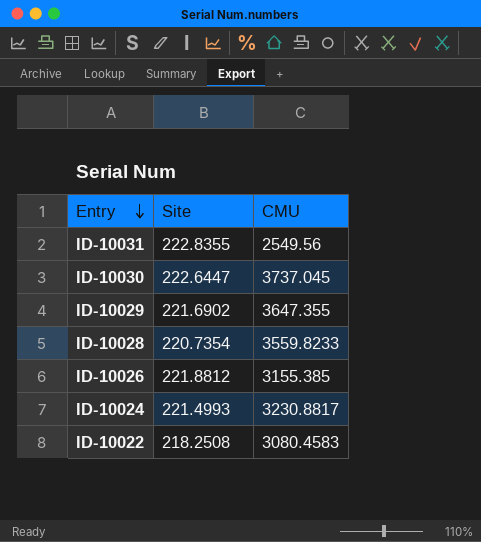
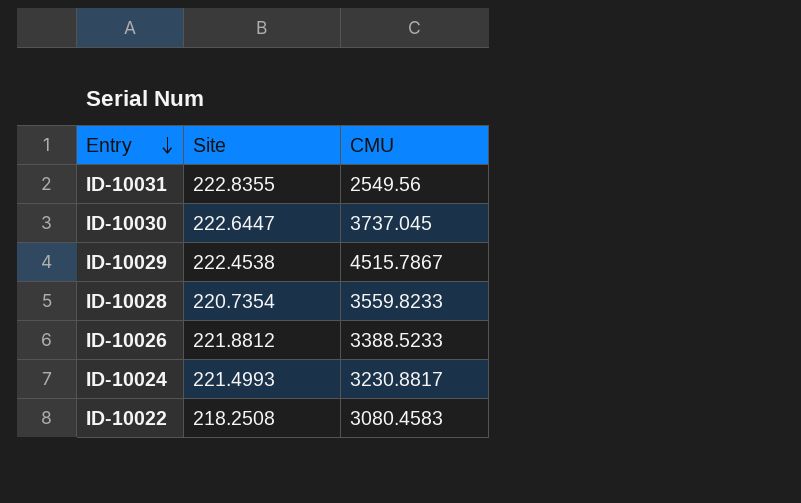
ID-10029 | Site: 221.6902 -> 222.4538
ID-10029 | CMU: 3647.355 -> 4515.7867
ID-10026 | CMU: 3155.385 -> 3388.5233

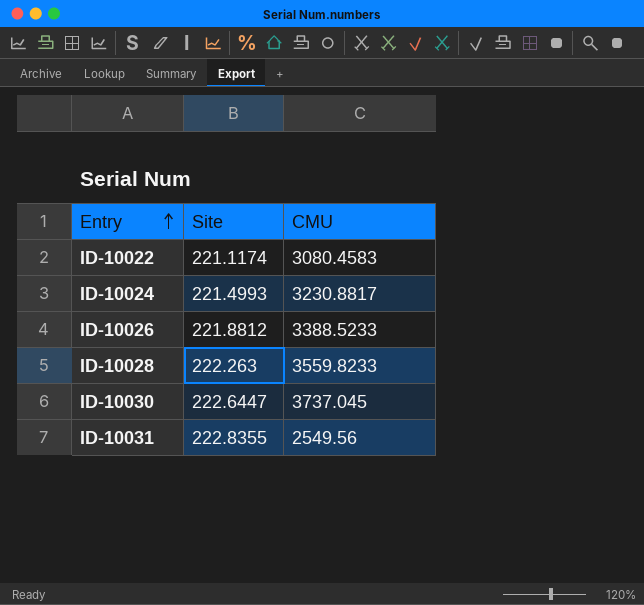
row order: Entry descending -> Entry ascending
row ID-10029: 222.4538 | 4515.7867 -> none
ID-10022 | Site: 218.2508 -> 221.1174
ID-10028 | Site: 220.7354 -> 222.263

